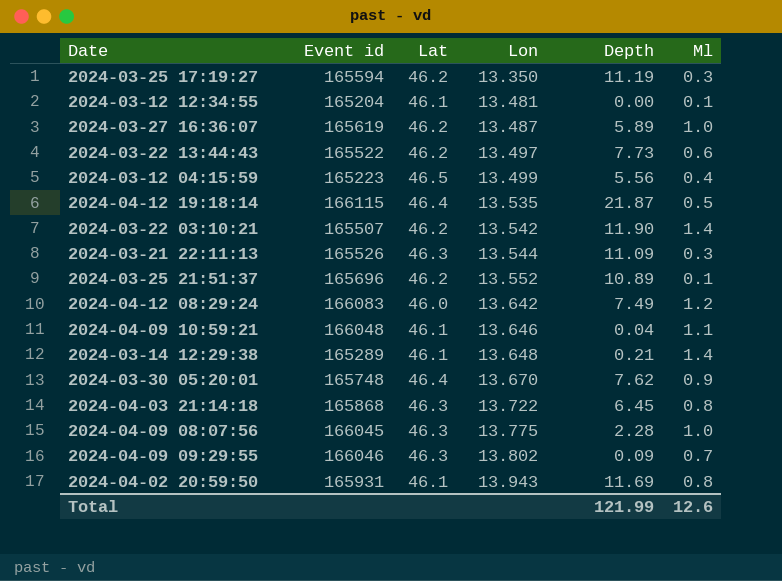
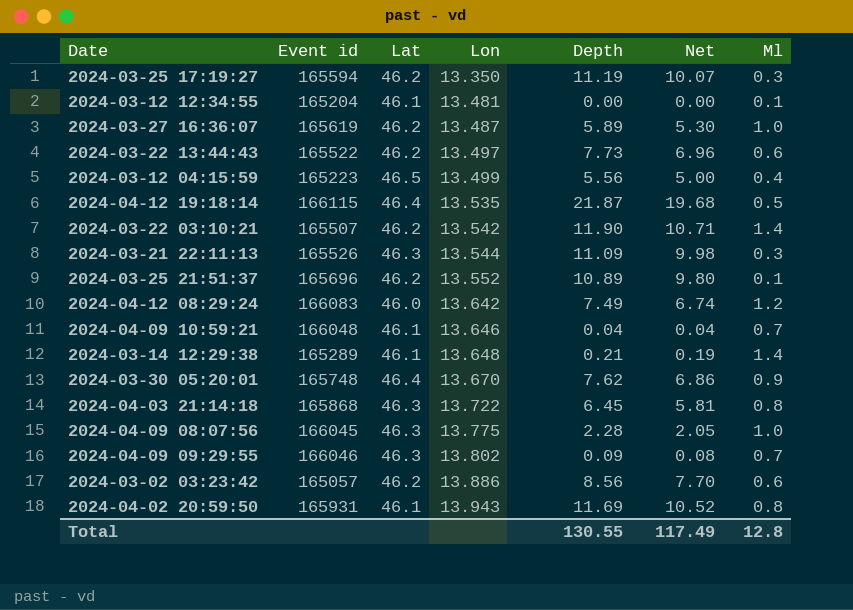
column Net | formula: none -> [Depth] * 0.9
2024-04-09 10:59:21 | Ml: 1.1 -> 0.7
row 2024-03-02 03:23:42: none -> 165057 | 46.2 | 13.886 | 8.56 | 7.70 | 0.6
Total | Depth: 121.99 -> 130.55
Total | Ml: 12.6 -> 12.8

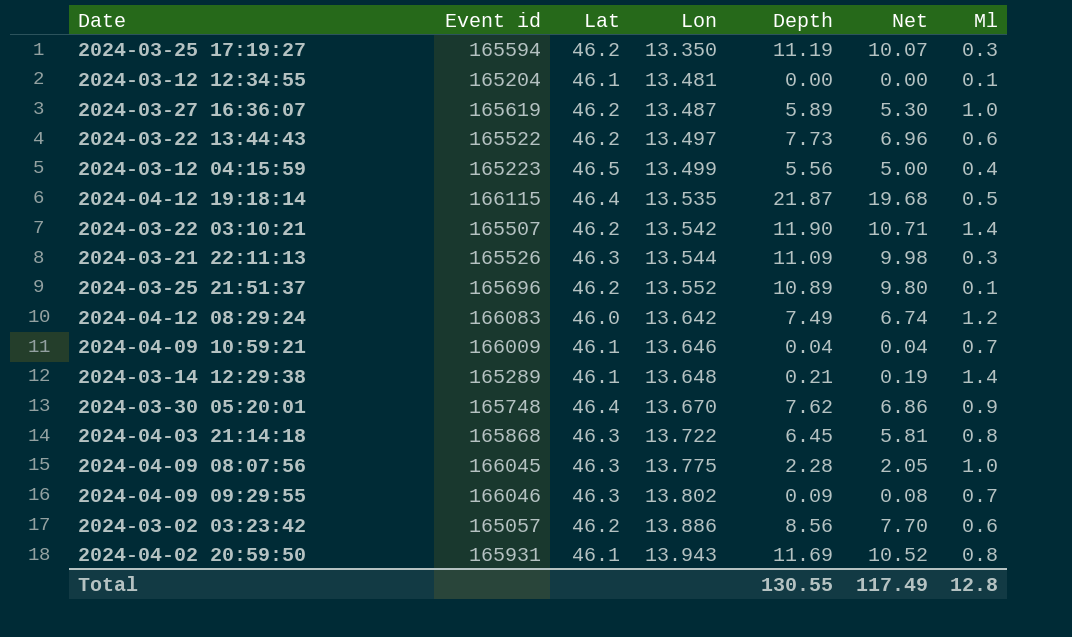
2024-04-09 10:59:21 | Event id: 166048 -> 166009

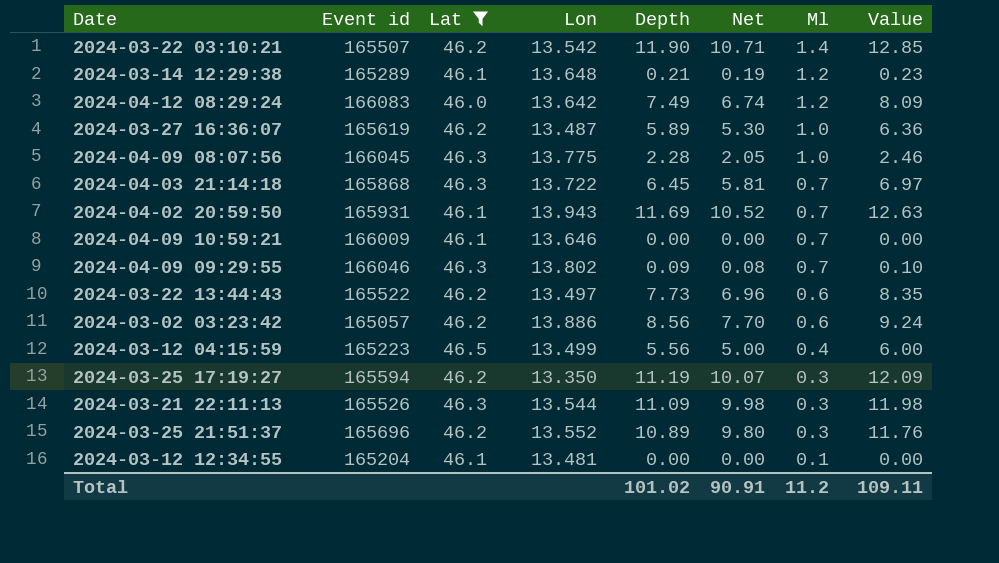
filter: none -> Lat != 46.4
row order: Lon ascending -> Ml descending
column Value | formula: none -> [Depth] * 1.08
2024-03-14 12:29:38 | Ml: 1.4 -> 1.2
2024-04-03 21:14:18 | Ml: 0.8 -> 0.7
2024-04-02 20:59:50 | Ml: 0.8 -> 0.7
2024-04-09 10:59:21 | Depth: 0.04 -> 0.00
2024-04-09 10:59:21 | Net: 0.04 -> 0.00
2024-03-25 21:51:37 | Ml: 0.1 -> 0.3
Total | Depth: 130.55 -> 101.02
Total | Net: 117.49 -> 90.91
Total | Ml: 12.8 -> 11.2

